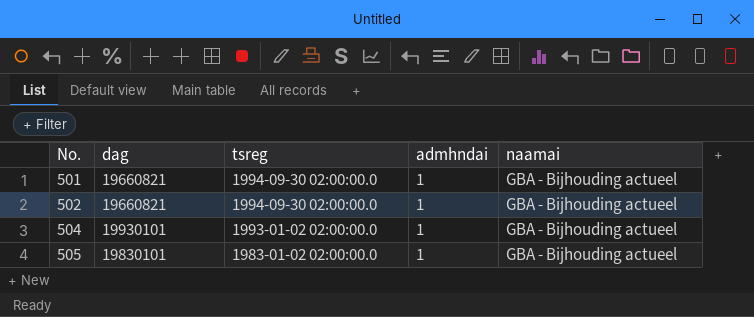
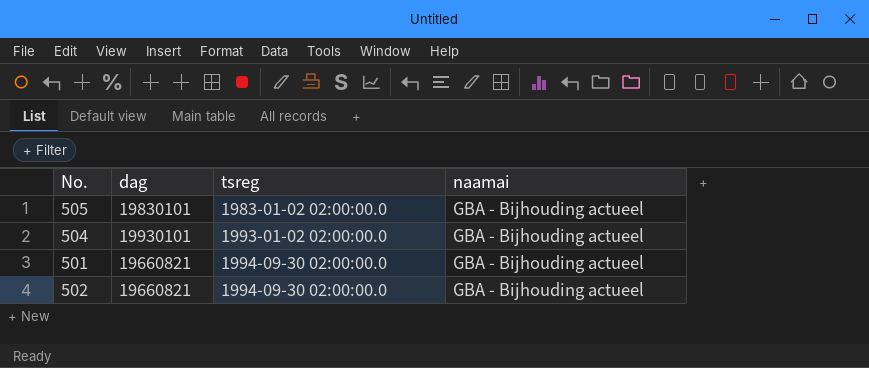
row order: No. ascending -> tsreg ascending
column admhndai | position: 4 -> none

